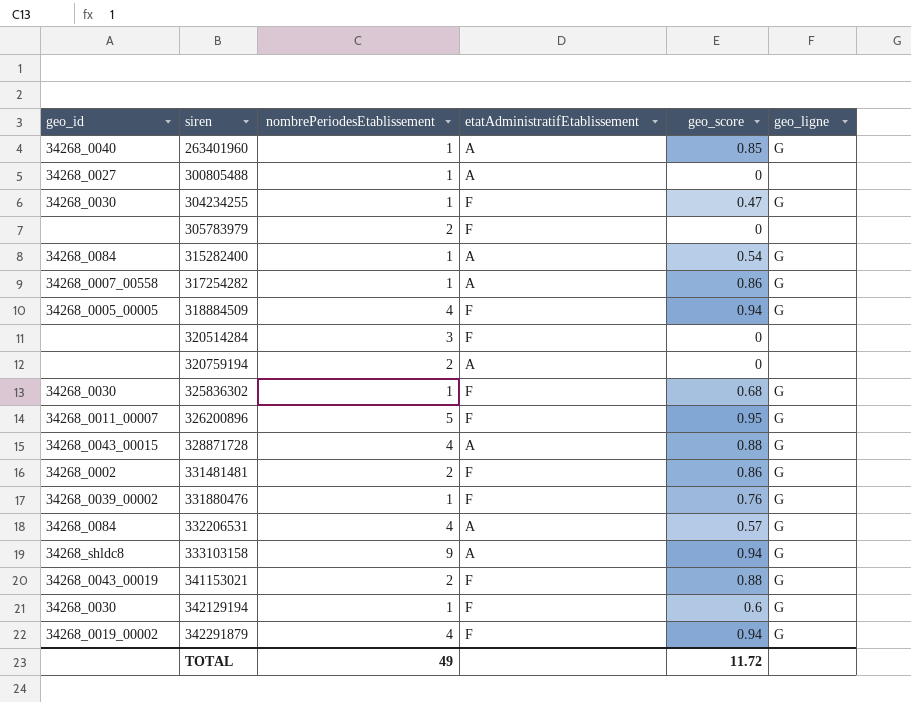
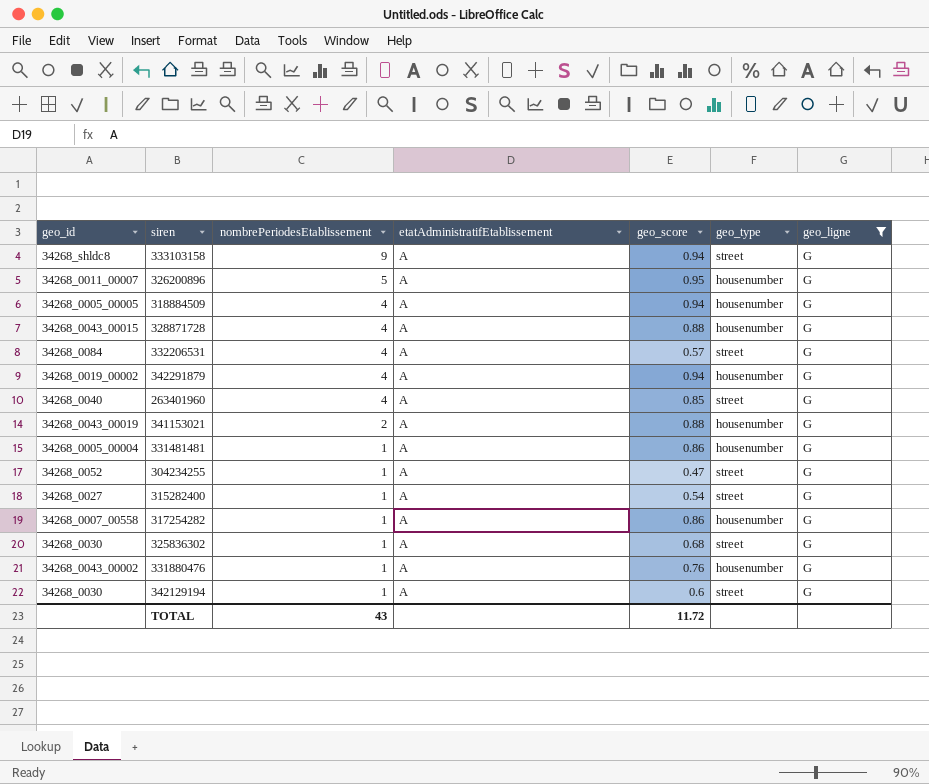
filter: none -> geo_ligne = G
row order: siren ascending -> nombrePeriodesEtablissement descending
column geo_type | position: none -> 6
326200896 | etatAdministratifEtablissement: F -> A
318884509 | etatAdministratifEtablissement: F -> A
342291879 | etatAdministratifEtablissement: F -> A
263401960 | nombrePeriodesEtablissement: 1 -> 4
341153021 | etatAdministratifEtablissement: F -> A
331481481 | geo_id: 34268_0002 -> 34268_0005_00004
331481481 | nombrePeriodesEtablissement: 2 -> 1
331481481 | etatAdministratifEtablissement: F -> A
304234255 | geo_id: 34268_0030 -> 34268_0052
304234255 | etatAdministratifEtablissement: F -> A
315282400 | geo_id: 34268_0084 -> 34268_0027
325836302 | etatAdministratifEtablissement: F -> A
331880476 | geo_id: 34268_0039_00002 -> 34268_0043_00002
331880476 | etatAdministratifEtablissement: F -> A
342129194 | etatAdministratifEtablissement: F -> A
TOTAL | nombrePeriodesEtablissement: 49 -> 43

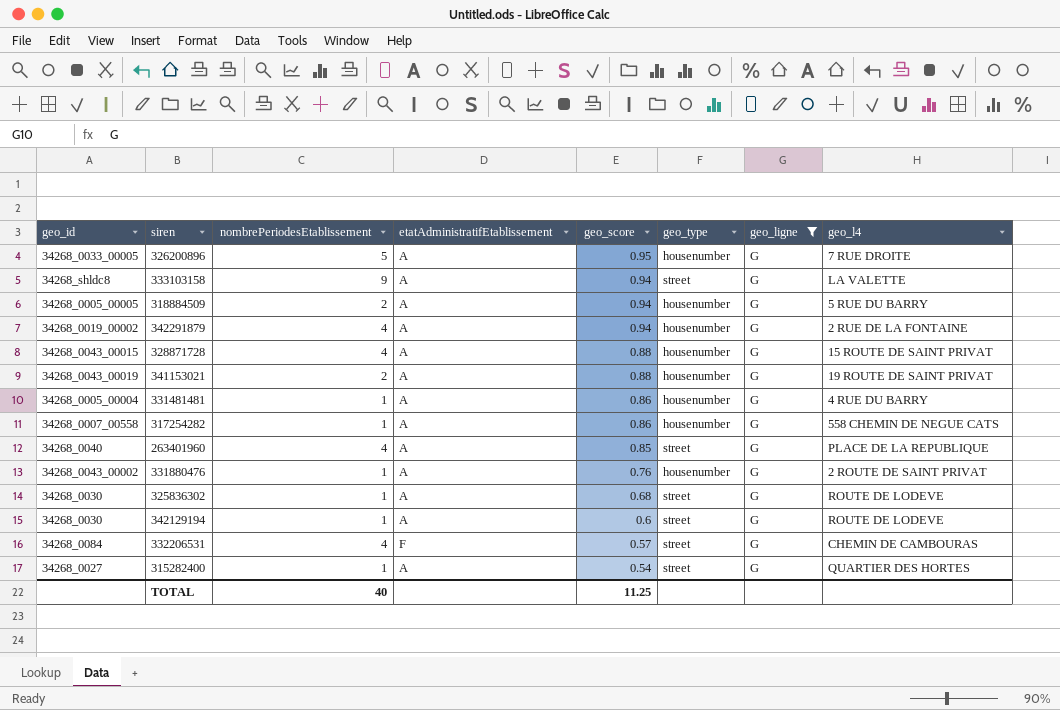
row order: nombrePeriodesEtablissement descending -> geo_score descending
column geo_l4 | position: none -> 8
row 304234255: 34268_0052 | 1 | A | 0.47 | street | G -> none
326200896 | geo_id: 34268_0011_00007 -> 34268_0033_00005
318884509 | nombrePeriodesEtablissement: 4 -> 2
332206531 | etatAdministratifEtablissement: A -> F
TOTAL | nombrePeriodesEtablissement: 43 -> 40
TOTAL | geo_score: 11.72 -> 11.25

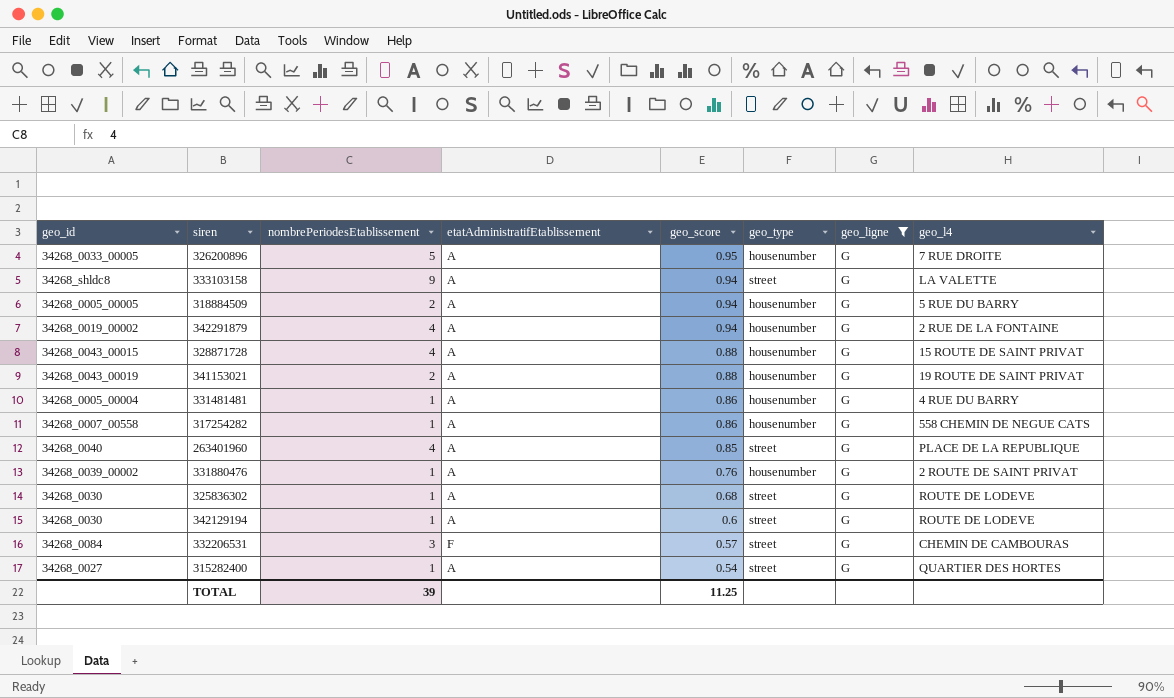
331880476 | geo_id: 34268_0043_00002 -> 34268_0039_00002
332206531 | nombrePeriodesEtablissement: 4 -> 3
TOTAL | nombrePeriodesEtablissement: 40 -> 39

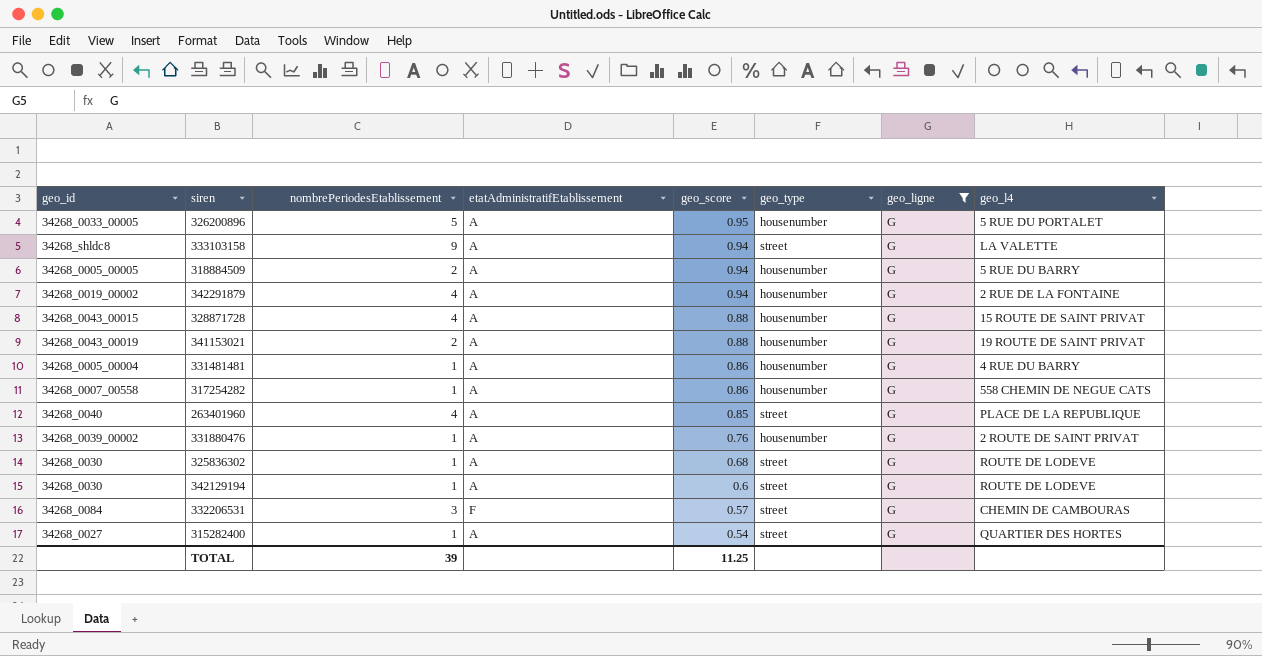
326200896 | geo_l4: 7 RUE DROITE -> 5 RUE DU PORTALET

